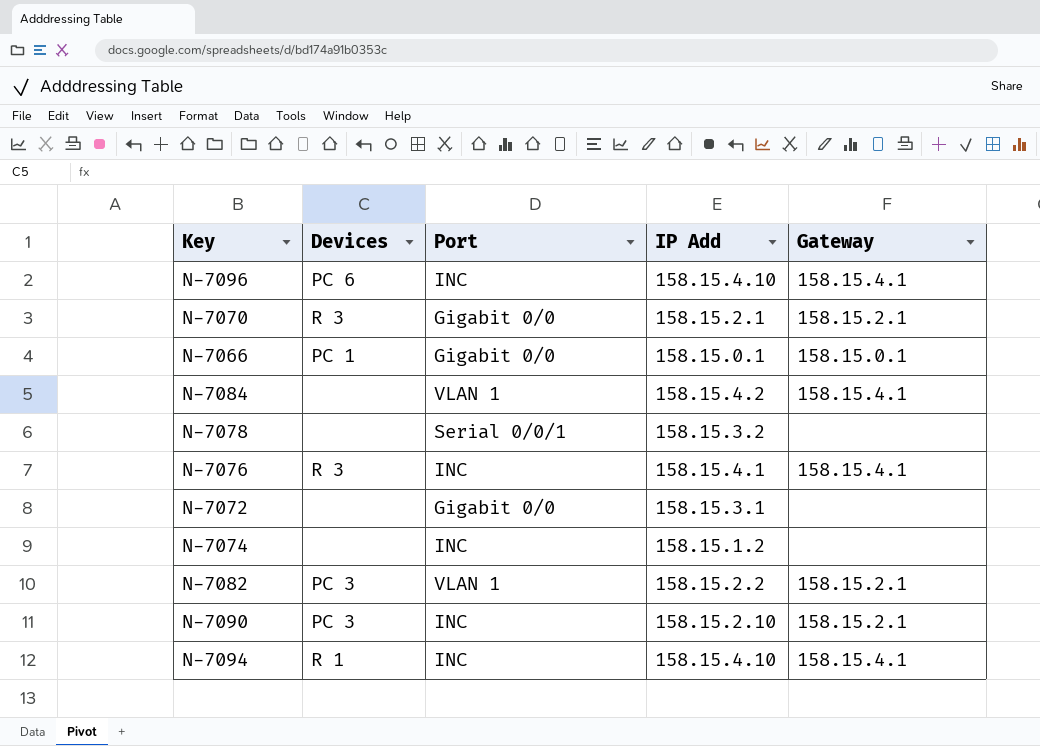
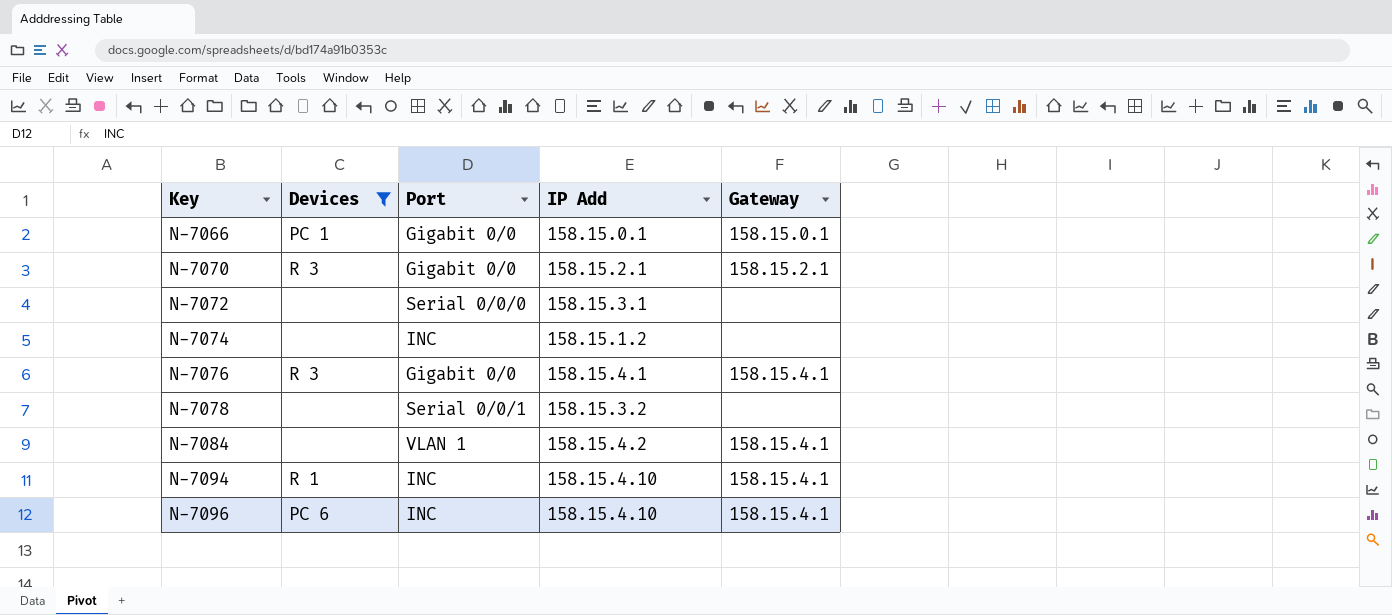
filter: none -> Devices != PC 3
row order: none -> Key ascending
N-7072 | Port: Gigabit 0/0 -> Serial 0/0/0
N-7076 | Port: INC -> Gigabit 0/0

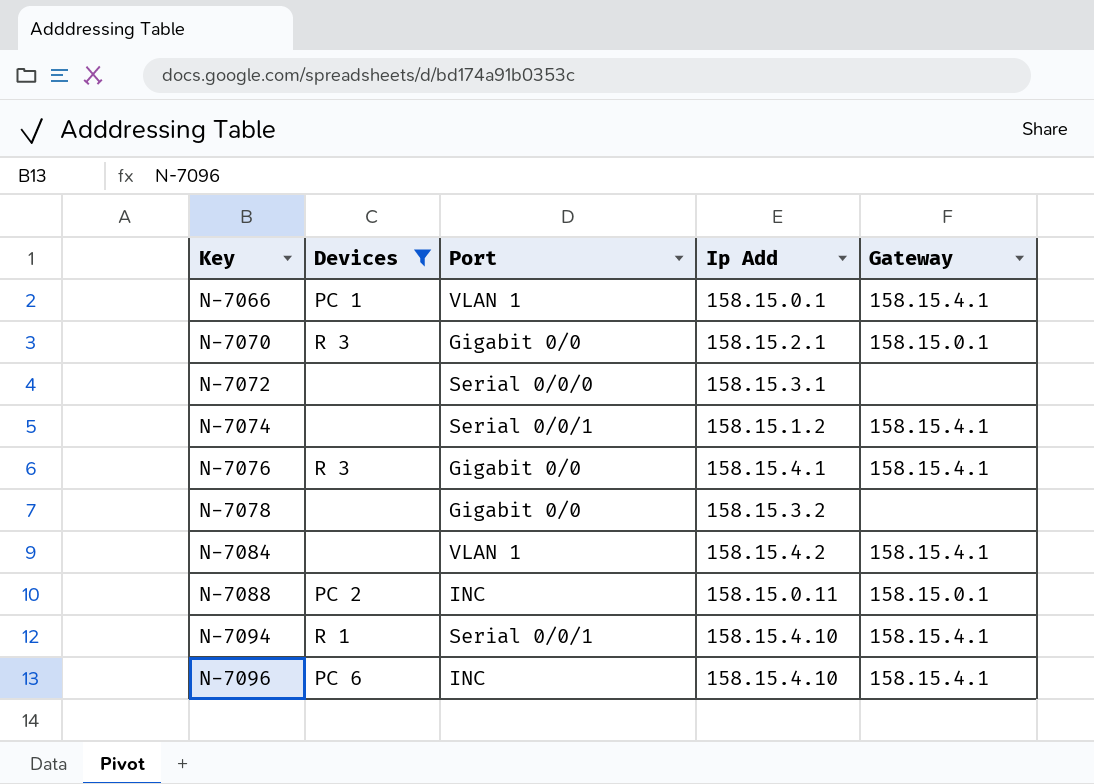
column name: IP Add -> Ip Add
N-7066 | Port: Gigabit 0/0 -> VLAN 1
N-7066 | Gateway: 158.15.0.1 -> 158.15.4.1
N-7070 | Gateway: 158.15.2.1 -> 158.15.0.1
N-7074 | Port: INC -> Serial 0/0/1
N-7074 | Gateway: none -> 158.15.4.1
N-7078 | Port: Serial 0/0/1 -> Gigabit 0/0
row N-7088: none -> PC 2 | INC | 158.15.0.11 | 158.15.0.1
N-7094 | Port: INC -> Serial 0/0/1

